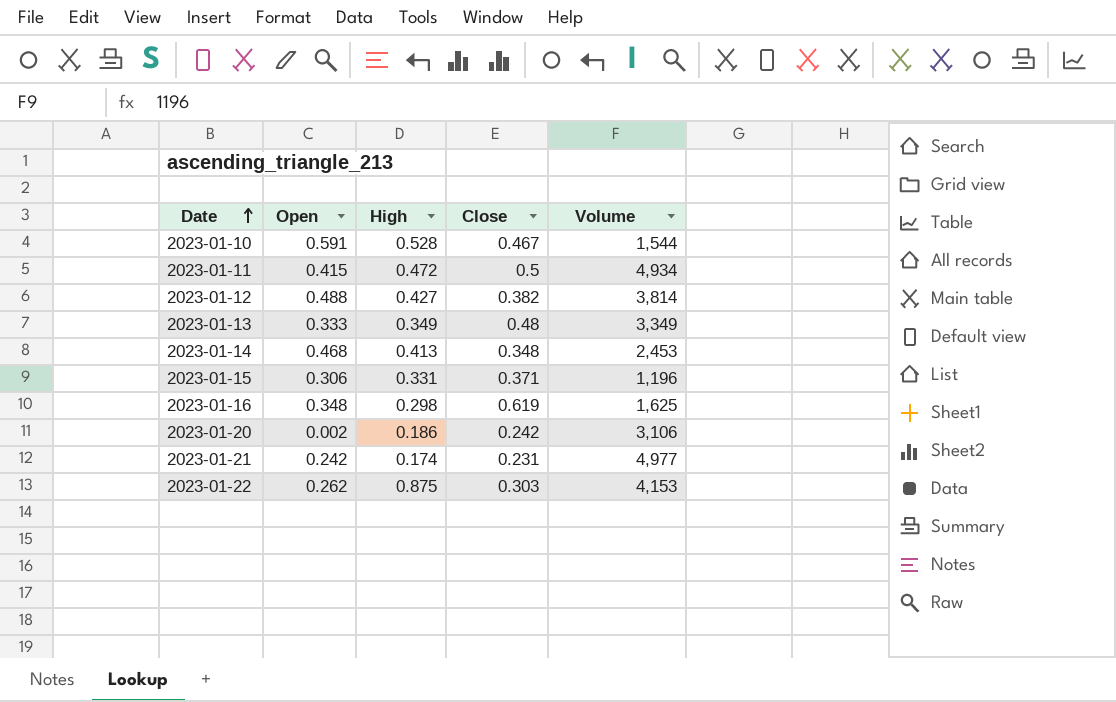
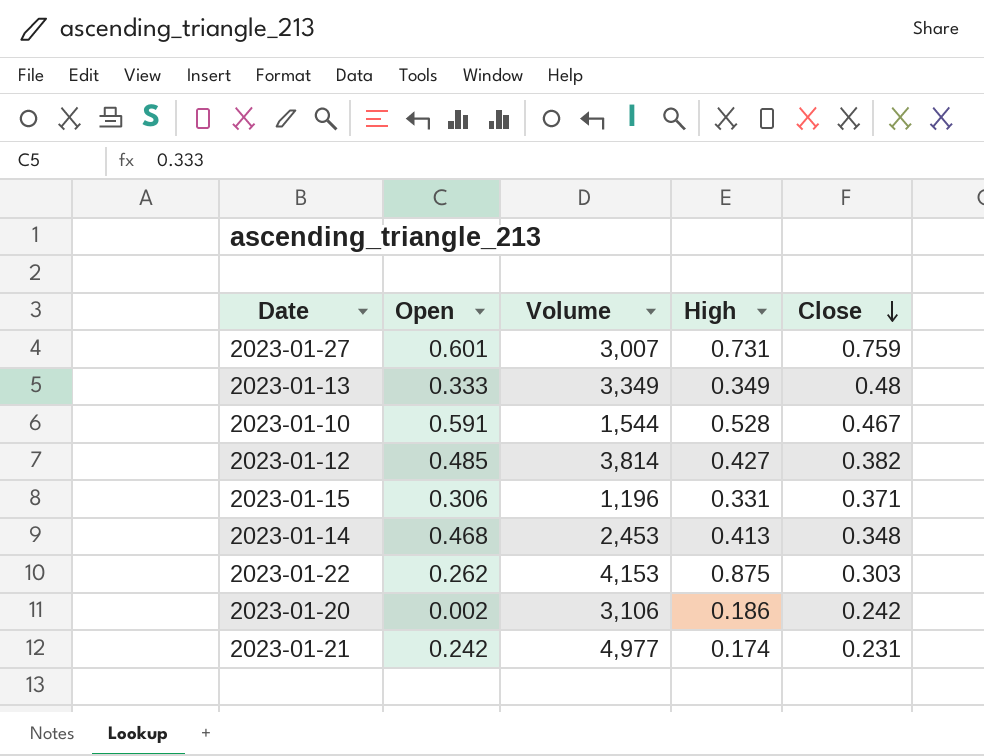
row order: Date ascending -> Close descending
column Volume | position: 5 -> 3
row 2023-01-11: 0.415 | 0.472 | 0.5 | 4,934 -> none
row 2023-01-16: 0.348 | 0.298 | 0.619 | 1,625 -> none
row 2023-01-27: none -> 0.601 | 3,007 | 0.731 | 0.759
2023-01-12 | Open: 0.488 -> 0.485

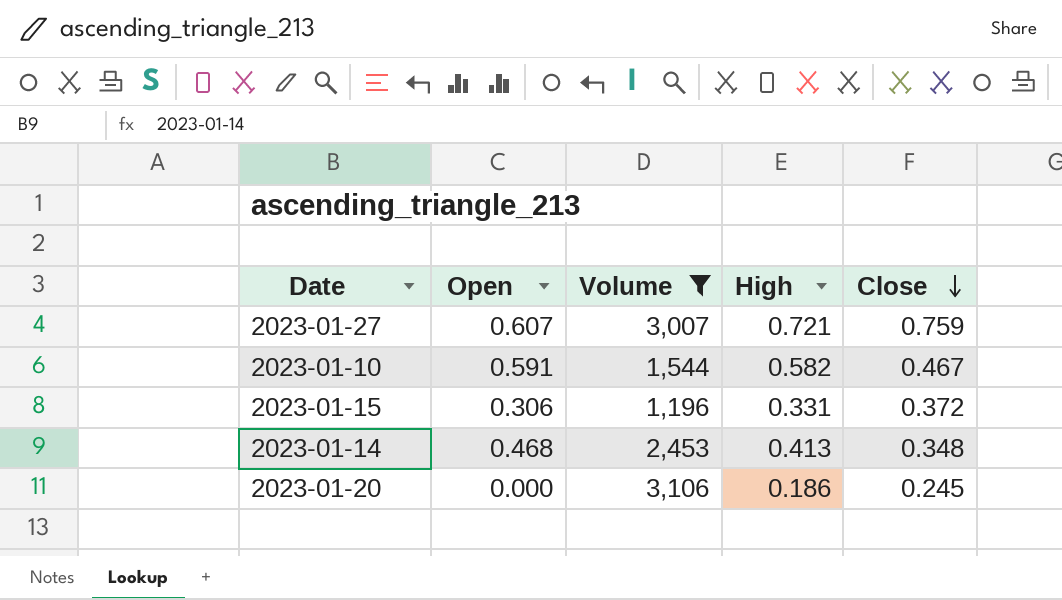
filter: none -> Volume <= 3,106
2023-01-27 | Open: 0.601 -> 0.607
2023-01-27 | High: 0.731 -> 0.721
2023-01-10 | High: 0.528 -> 0.582
2023-01-15 | Close: 0.371 -> 0.372
2023-01-20 | Open: 0.002 -> 0.000
2023-01-20 | Close: 0.242 -> 0.245

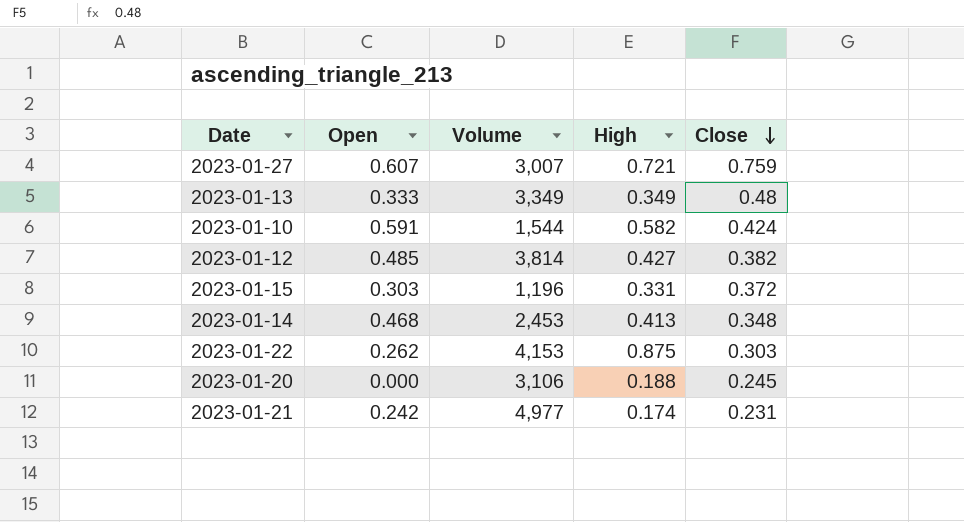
filter: Volume <= 3,106 -> none
2023-01-10 | Close: 0.467 -> 0.424
2023-01-15 | Open: 0.306 -> 0.303
2023-01-20 | High: 0.186 -> 0.188

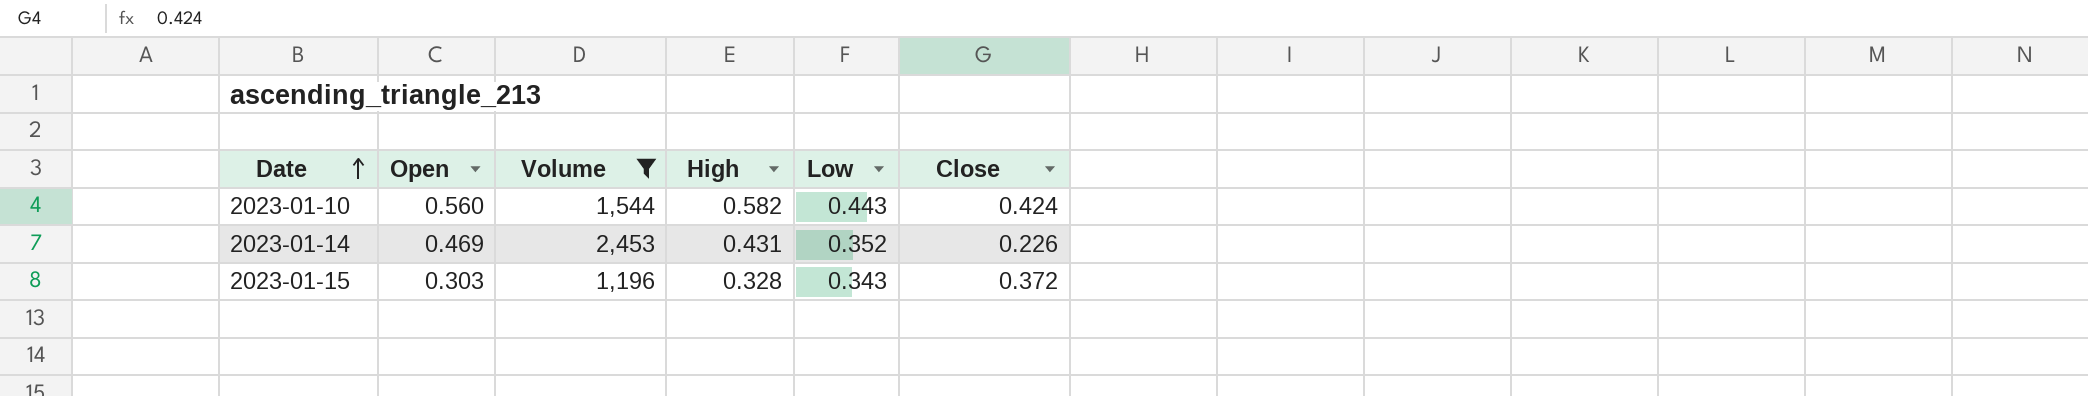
filter: none -> Volume <= 2,453
row order: Close descending -> Date ascending
column Low | position: none -> 5
2023-01-10 | Open: 0.591 -> 0.560
2023-01-14 | Open: 0.468 -> 0.469
2023-01-14 | High: 0.413 -> 0.431
2023-01-14 | Close: 0.348 -> 0.226
2023-01-15 | High: 0.331 -> 0.328

